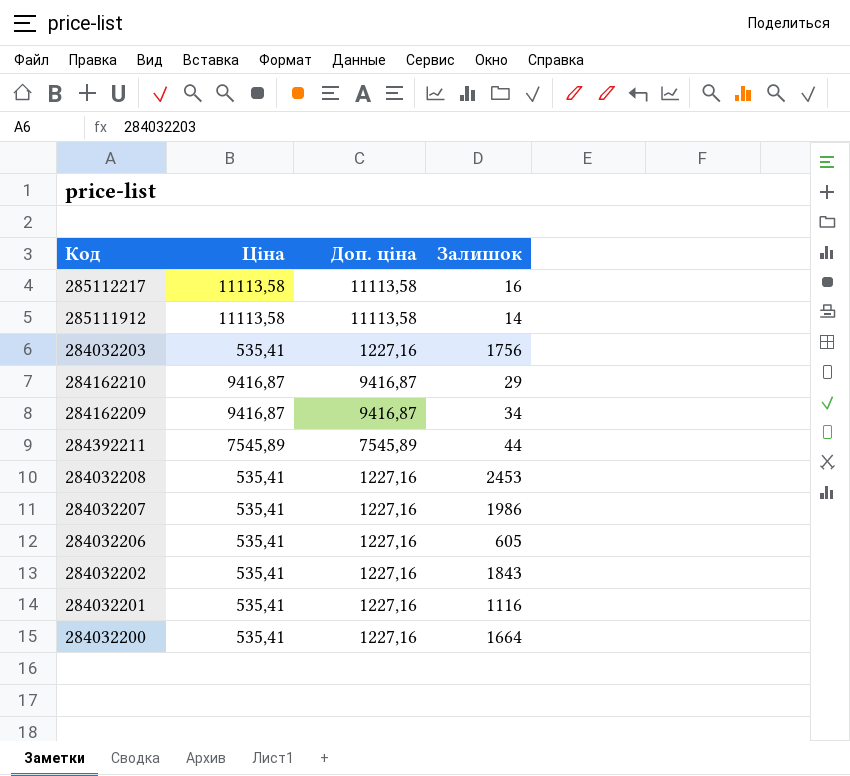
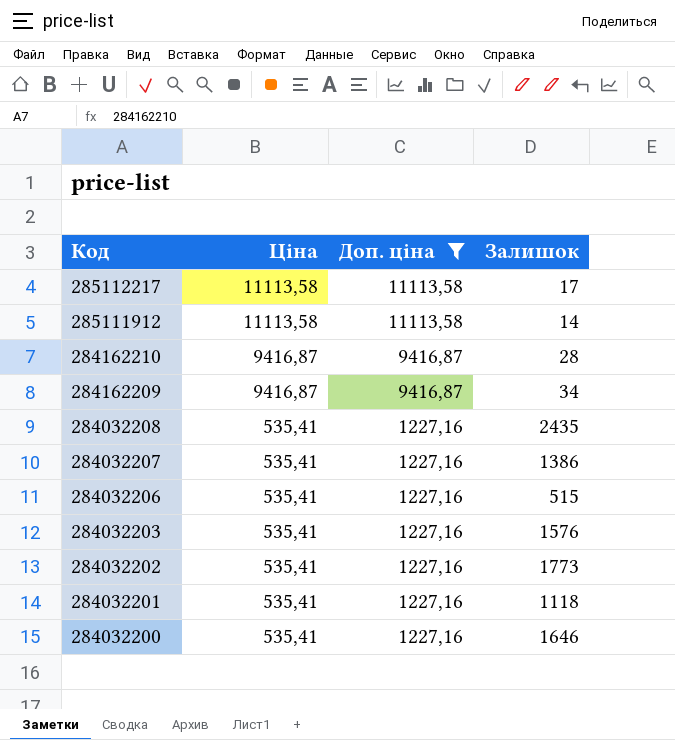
filter: none -> Доп. ціна != 7545,89
row order: none -> Код descending
285112217 | Залишок: 16 -> 17
284162210 | Залишок: 29 -> 28
284032208 | Залишок: 2453 -> 2435
284032207 | Залишок: 1986 -> 1386
284032206 | Залишок: 605 -> 515
284032203 | Залишок: 1756 -> 1576
284032202 | Залишок: 1843 -> 1773
284032201 | Залишок: 1116 -> 1118
284032200 | Залишок: 1664 -> 1646

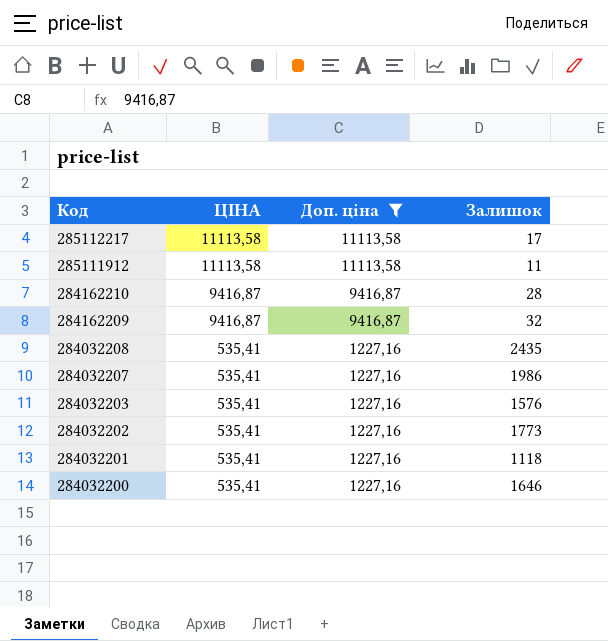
column name: Ціна -> ЦІНА
row 284032206: 535,41 | 1227,16 | 515 -> none
285111912 | Залишок: 14 -> 11
284162209 | Залишок: 34 -> 32
284032207 | Залишок: 1386 -> 1986

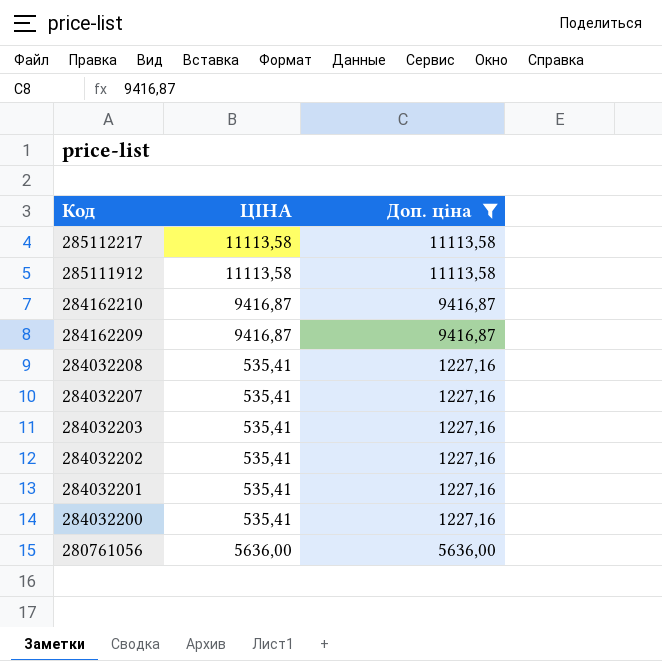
column Залишок | position: 4 -> none
row 280761056: none -> 5636,00 | 5636,00

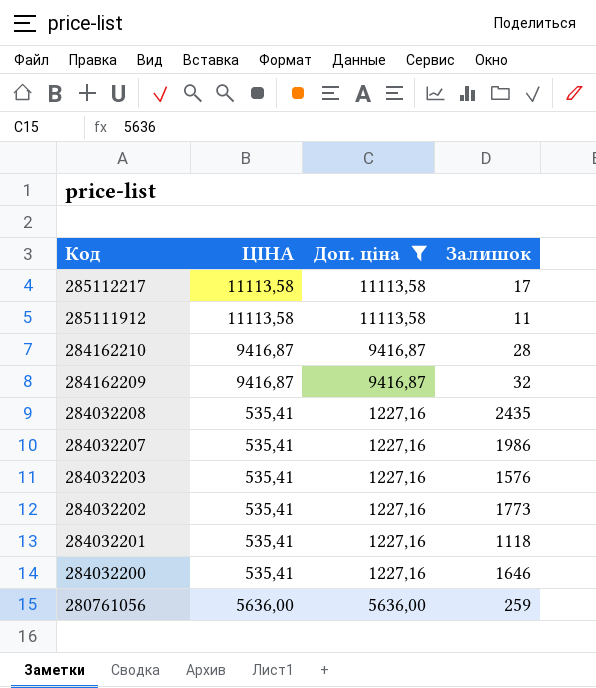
column Залишок | position: none -> 4

